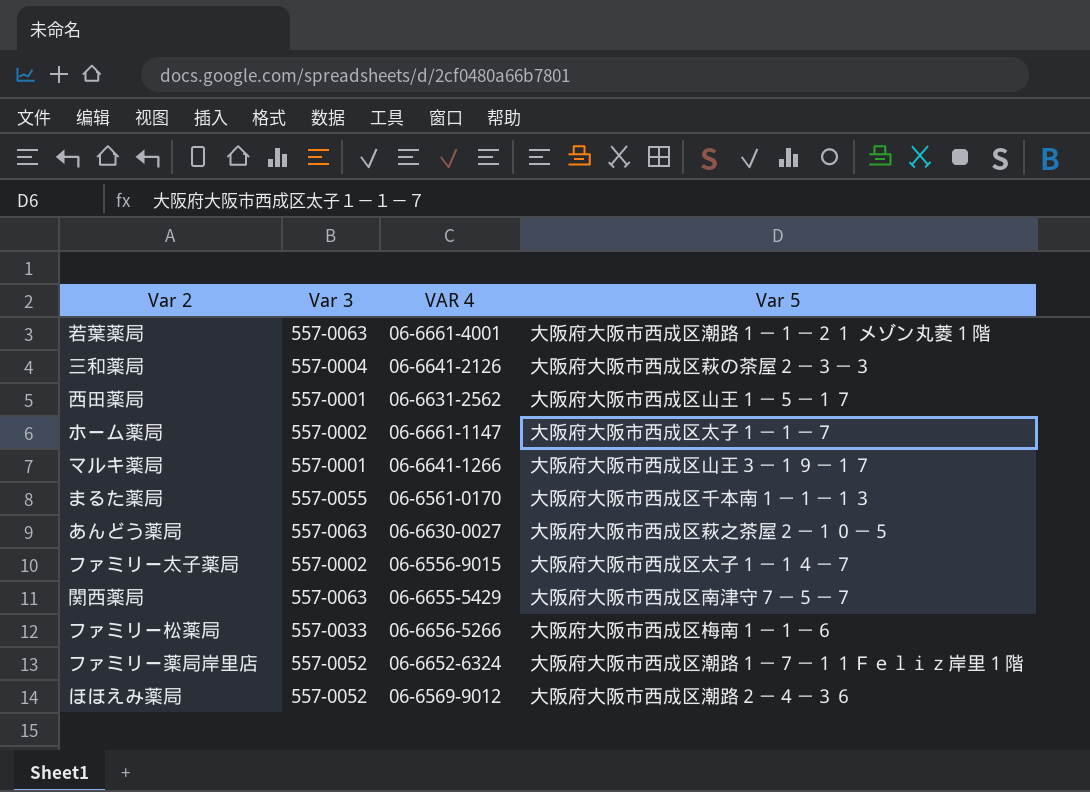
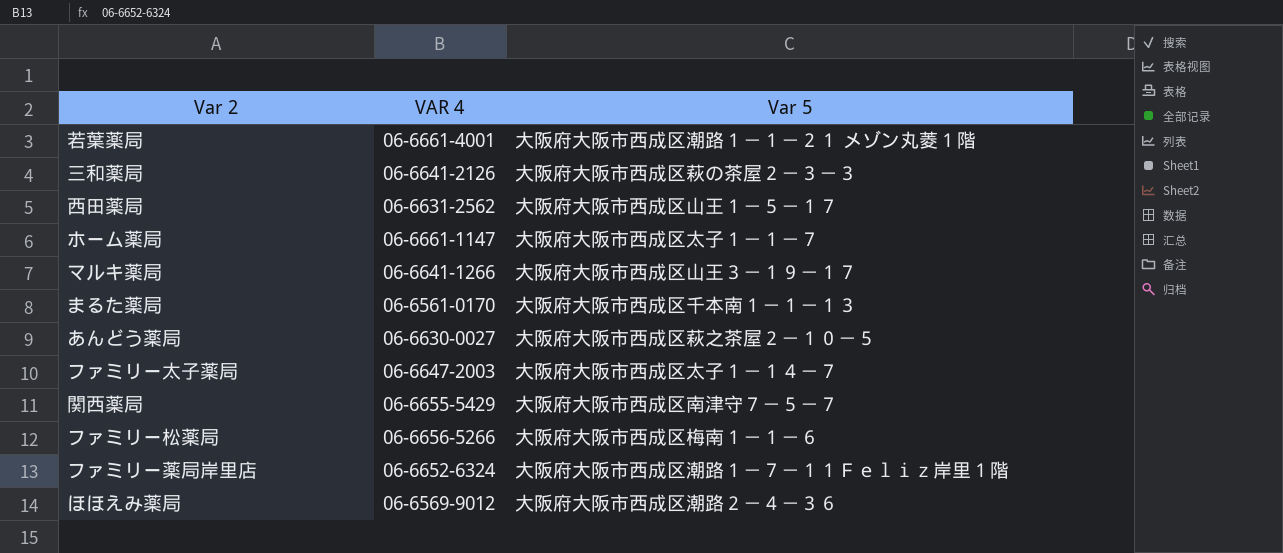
column Var 3 | position: 2 -> none
ファミリー太子薬局 | VAR 4: 06-6556-9015 -> 06-6647-2003

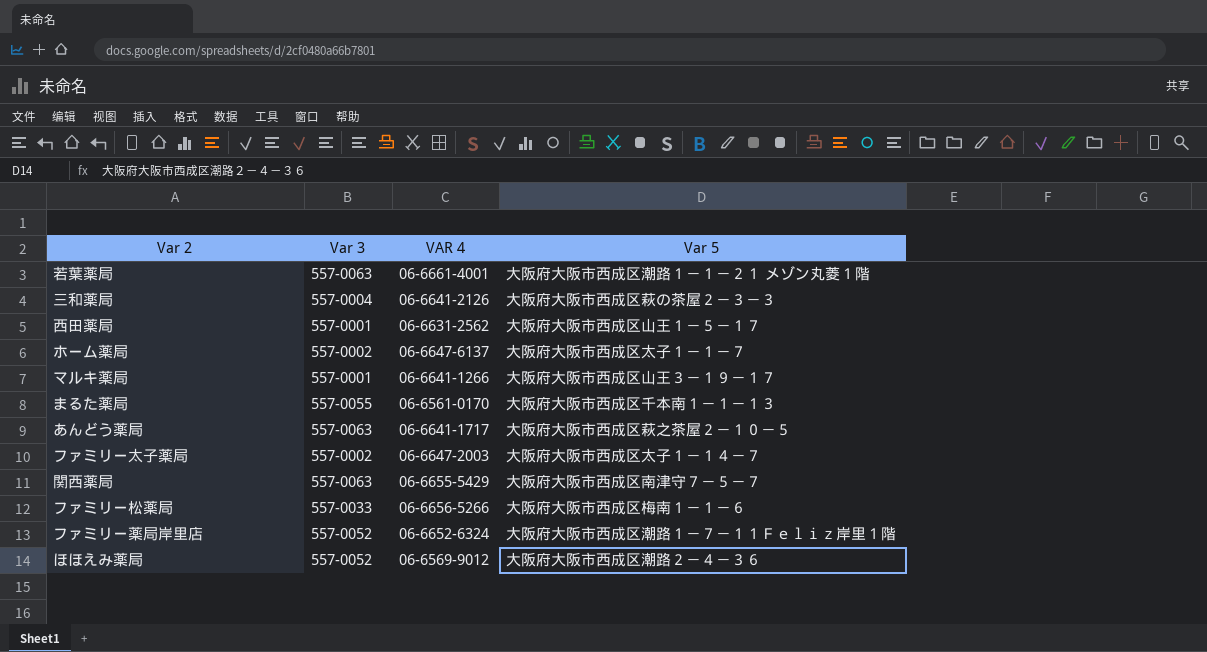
column Var 3 | position: none -> 2
ホーム薬局 | VAR 4: 06-6661-1147 -> 06-6647-6137
あんどう薬局 | VAR 4: 06-6630-0027 -> 06-6641-1717

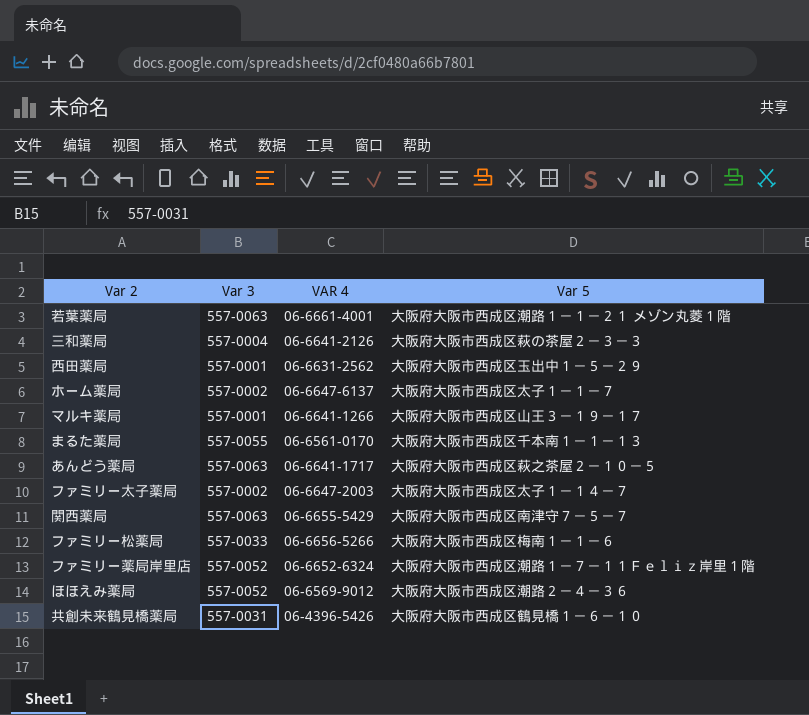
西田薬局 | Var 5: 大阪府大阪市西成区山王１－５－１７ -> 大阪府大阪市西成区玉出中１－５－２９
row 共創未来鶴見橋薬局: none -> 557-0031 | 06-4396-5426 | 大阪府大阪市西成区鶴見橋１－６－１０

